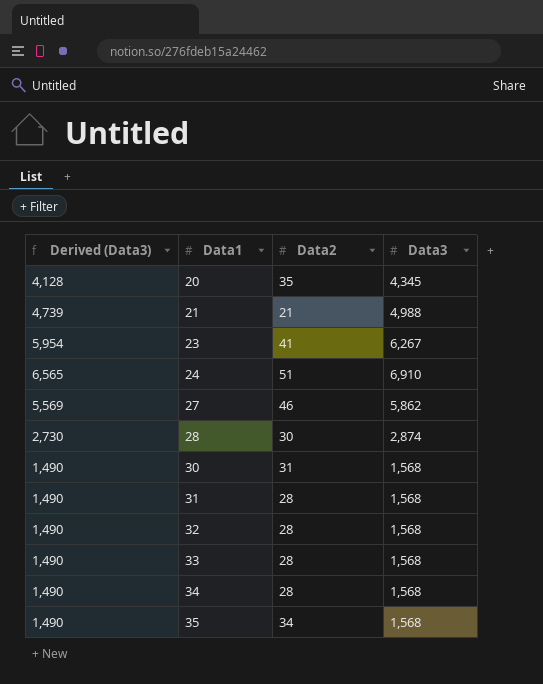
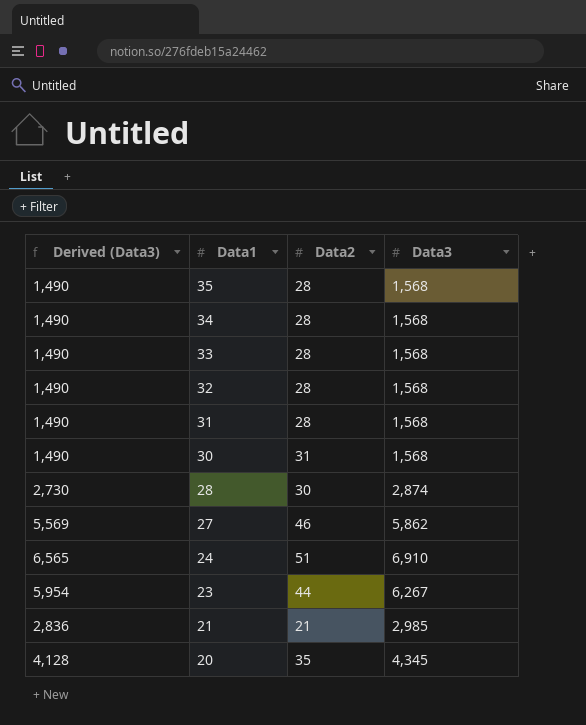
row order: Data1 ascending -> Data1 descending
35 | Data2: 34 -> 28
23 | Data2: 41 -> 44
21 | Derived (Data3): 4,739 -> 2,836
21 | Data3: 4,988 -> 2,985

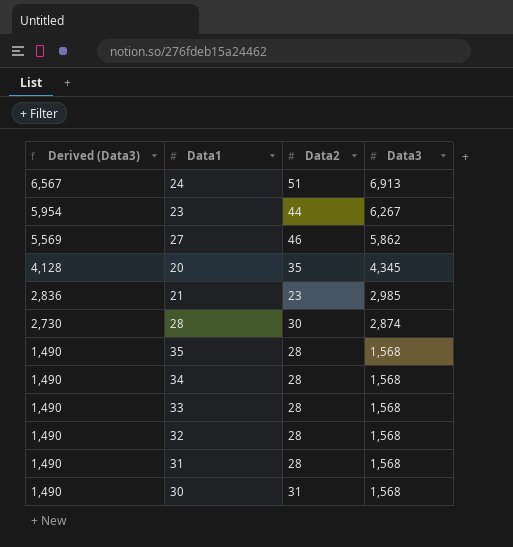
row order: Data1 descending -> Derived (Data3) descending
24 | Derived (Data3): 6,565 -> 6,567
24 | Data3: 6,910 -> 6,913
21 | Data2: 21 -> 23

